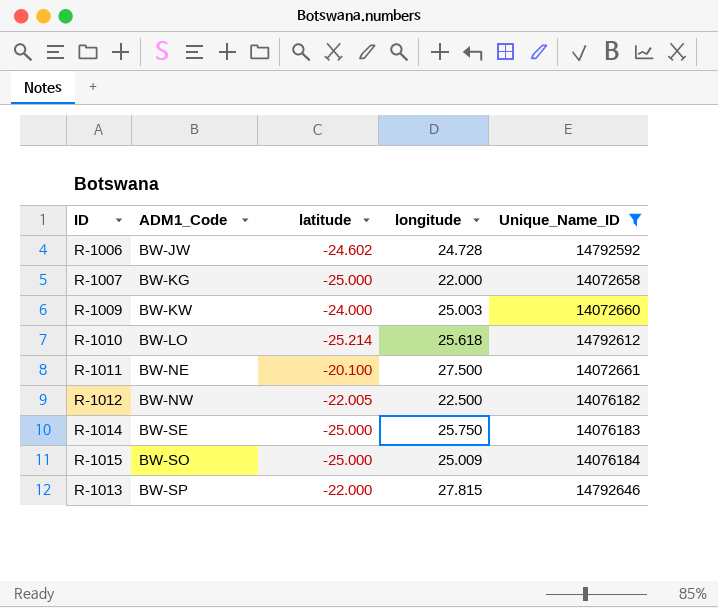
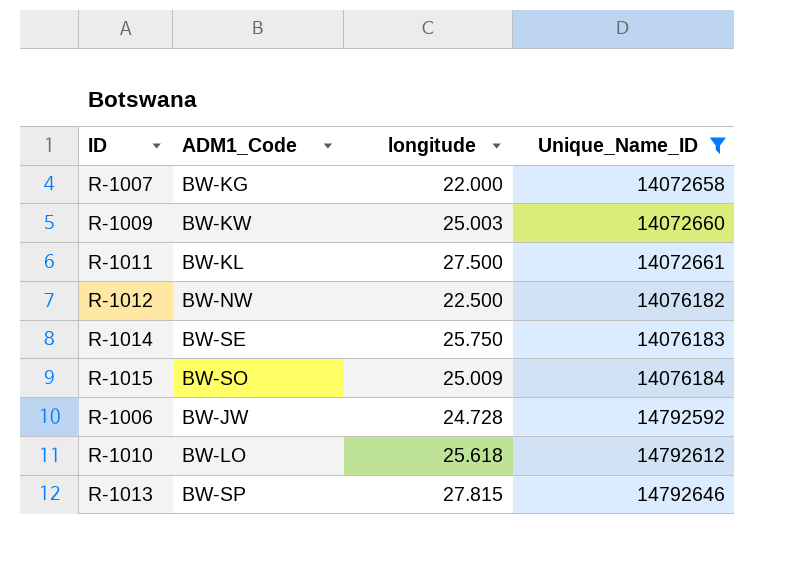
row order: ADM1_Code ascending -> Unique_Name_ID ascending
column latitude | position: 3 -> none
R-1011 | ADM1_Code: BW-NE -> BW-KL

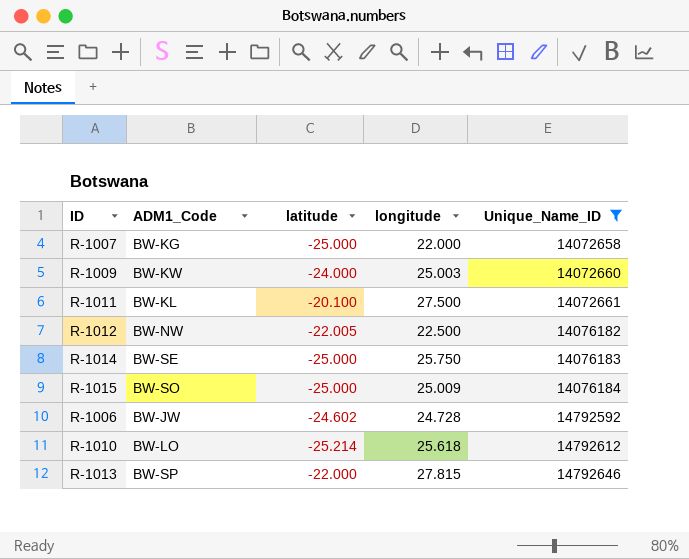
column latitude | position: none -> 3

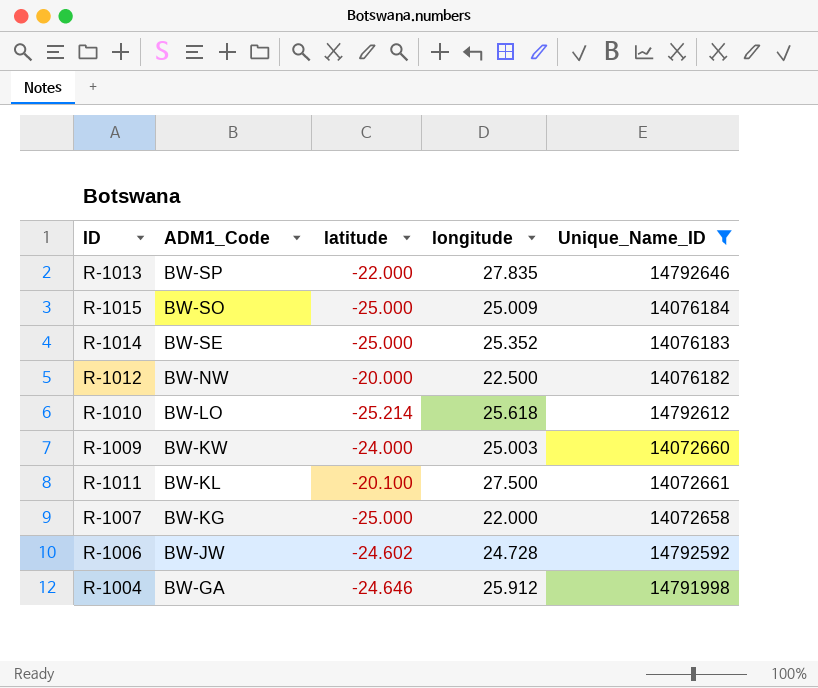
row order: Unique_Name_ID ascending -> ADM1_Code descending
R-1013 | longitude: 27.815 -> 27.835
R-1014 | longitude: 25.750 -> 25.352
R-1012 | latitude: -22.005 -> -20.000
row R-1004: none -> BW-GA | -24.646 | 25.912 | 14791998

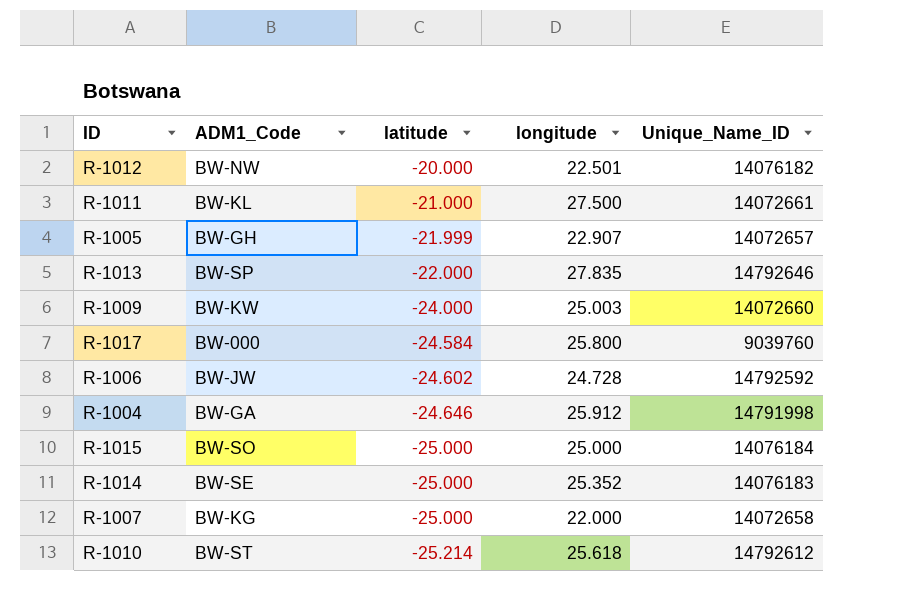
filter: Unique_Name_ID >= 14072658 -> none
row order: ADM1_Code descending -> latitude descending
R-1012 | longitude: 22.500 -> 22.501
R-1011 | latitude: -20.100 -> -21.000
R-1015 | longitude: 25.009 -> 25.000
R-1010 | ADM1_Code: BW-LO -> BW-ST

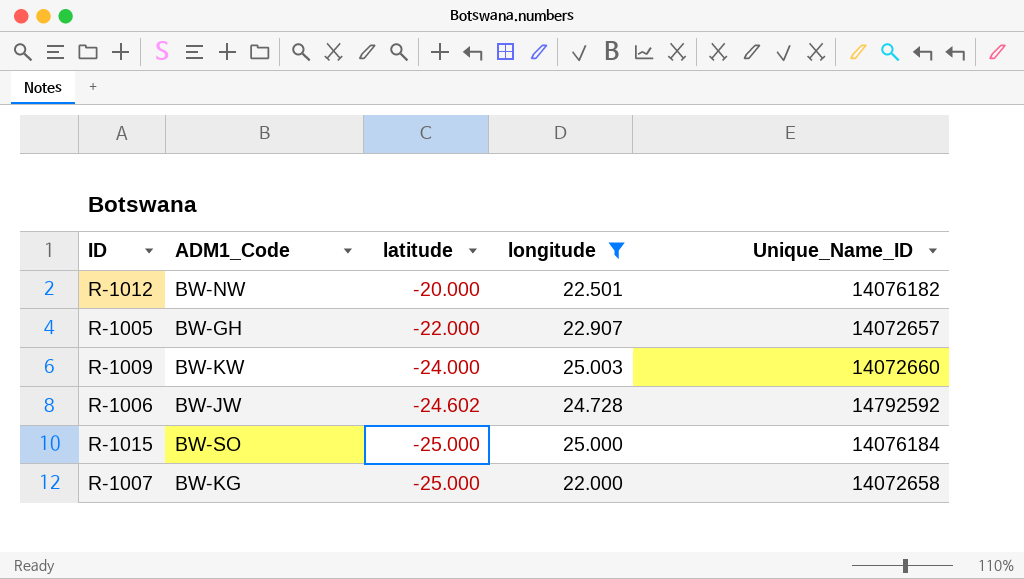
filter: none -> longitude <= 25.003
R-1005 | latitude: -21.999 -> -22.000

